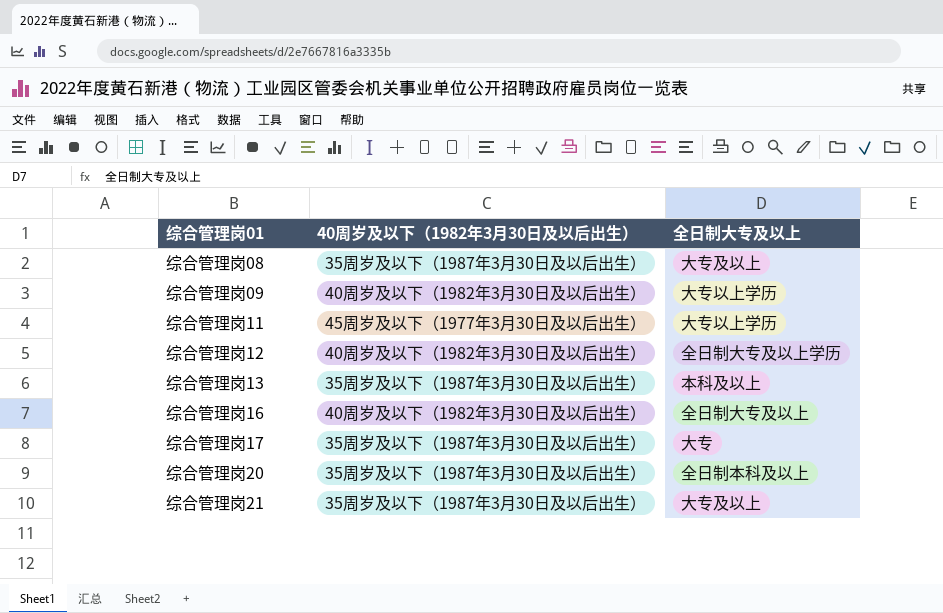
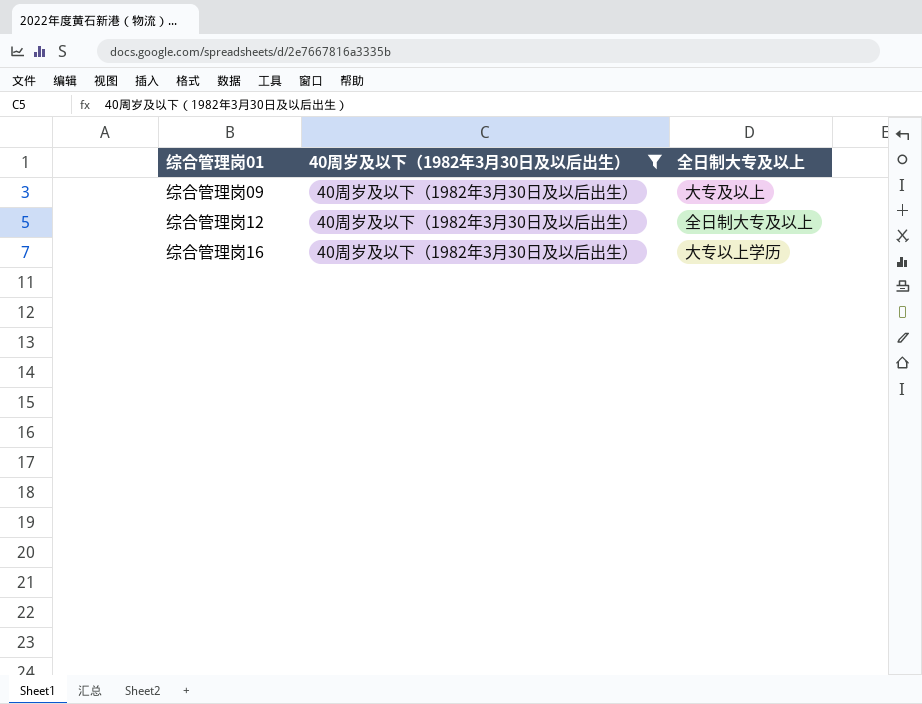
filter: none -> 40周岁及以下（1982年3月30日及以后出生） = 40周岁及以下（1982年3月30日及以后出生）
综合管理岗09 | 全日制大专及以上: 大专以上学历 -> 大专及以上
综合管理岗12 | 全日制大专及以上: 全日制大专及以上学历 -> 全日制大专及以上
综合管理岗16 | 全日制大专及以上: 全日制大专及以上 -> 大专以上学历

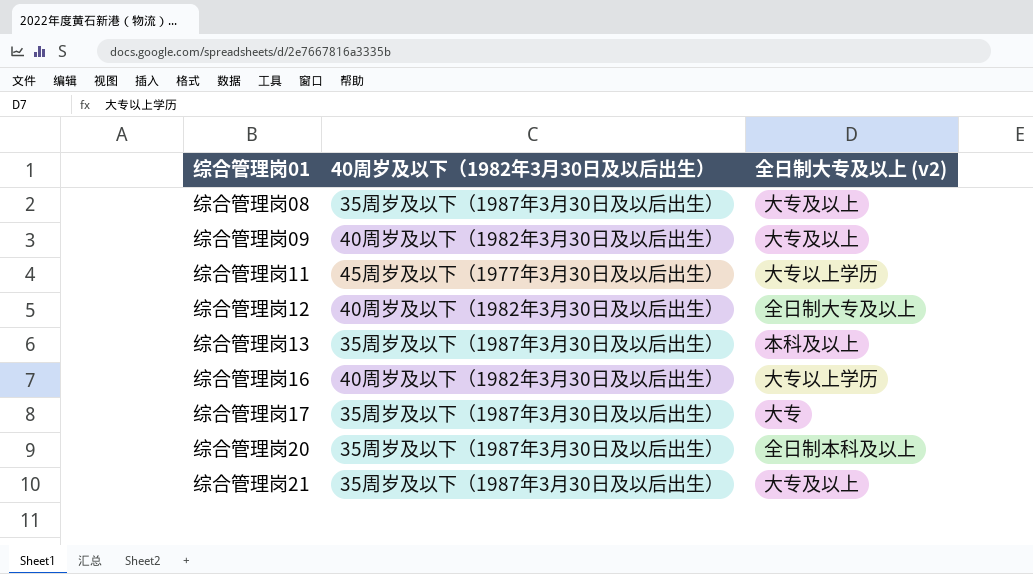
filter: 40周岁及以下（1982年3月30日及以后出生） = 40周岁及以下（1982年3月30日及以后出生） -> none
column name: 全日制大专及以上 -> 全日制大专及以上 (v2)

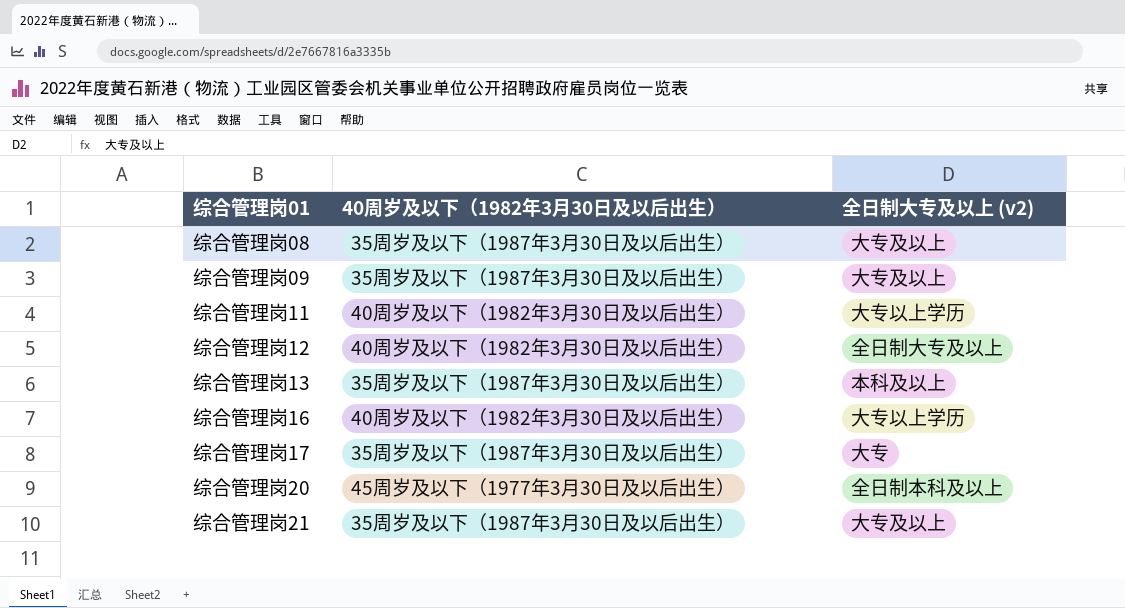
综合管理岗09 | 40周岁及以下（1982年3月30日及以后出生）: 40周岁及以下（1982年3月30日及以后出生） -> 35周岁及以下（1987年3月30日及以后出生）
综合管理岗11 | 40周岁及以下（1982年3月30日及以后出生）: 45周岁及以下（1977年3月30日及以后出生） -> 40周岁及以下（1982年3月30日及以后出生）
综合管理岗20 | 40周岁及以下（1982年3月30日及以后出生）: 35周岁及以下（1987年3月30日及以后出生） -> 45周岁及以下（1977年3月30日及以后出生）

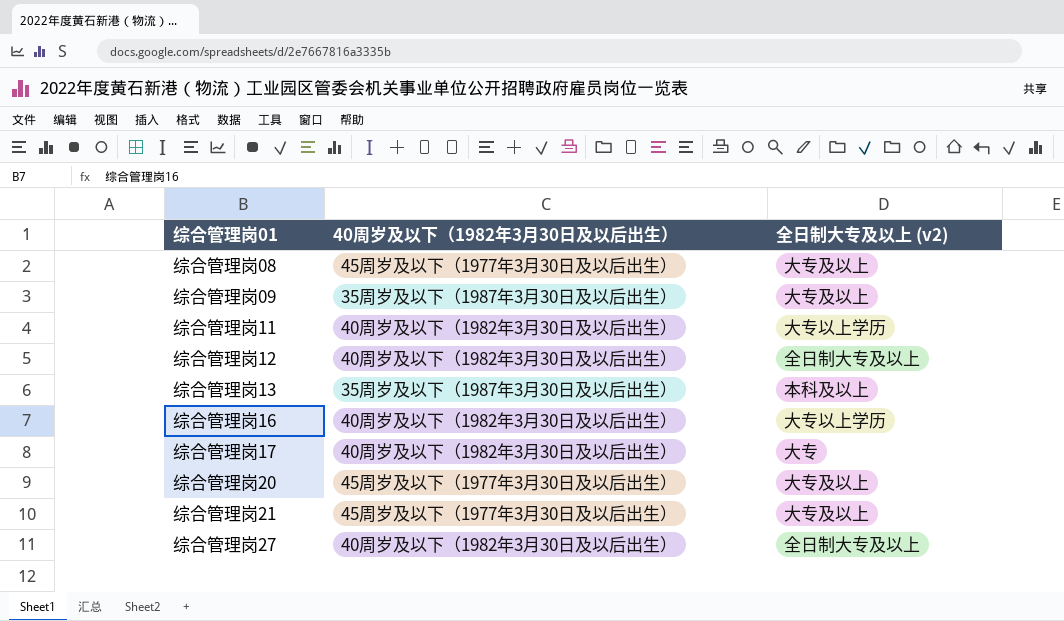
综合管理岗08 | 40周岁及以下（1982年3月30日及以后出生）: 35周岁及以下（1987年3月30日及以后出生） -> 45周岁及以下（1977年3月30日及以后出生）
综合管理岗17 | 40周岁及以下（1982年3月30日及以后出生）: 35周岁及以下（1987年3月30日及以后出生） -> 40周岁及以下（1982年3月30日及以后出生）
综合管理岗20 | 全日制大专及以上 (v2): 全日制本科及以上 -> 大专及以上
综合管理岗21 | 40周岁及以下（1982年3月30日及以后出生）: 35周岁及以下（1987年3月30日及以后出生） -> 45周岁及以下（1977年3月30日及以后出生）
row 综合管理岗27: none -> 40周岁及以下（1982年3月30日及以后出生） | 全日制大专及以上

